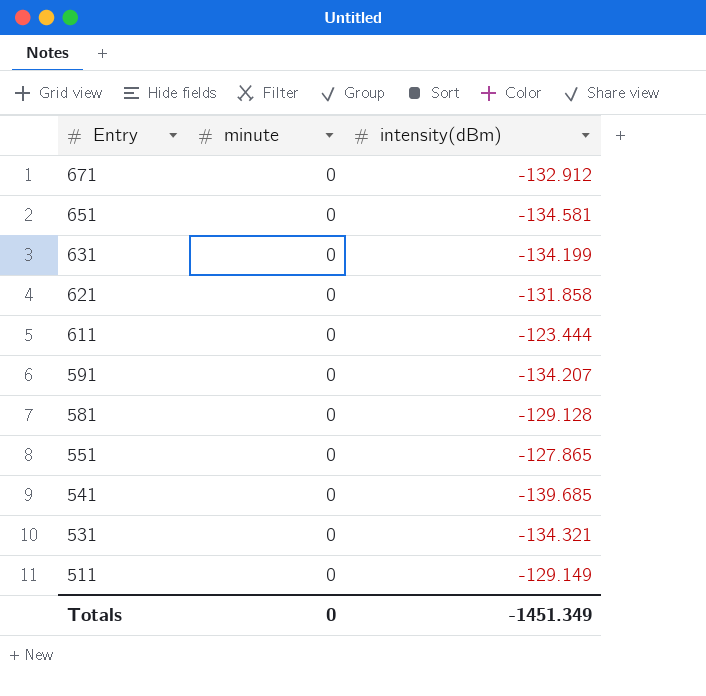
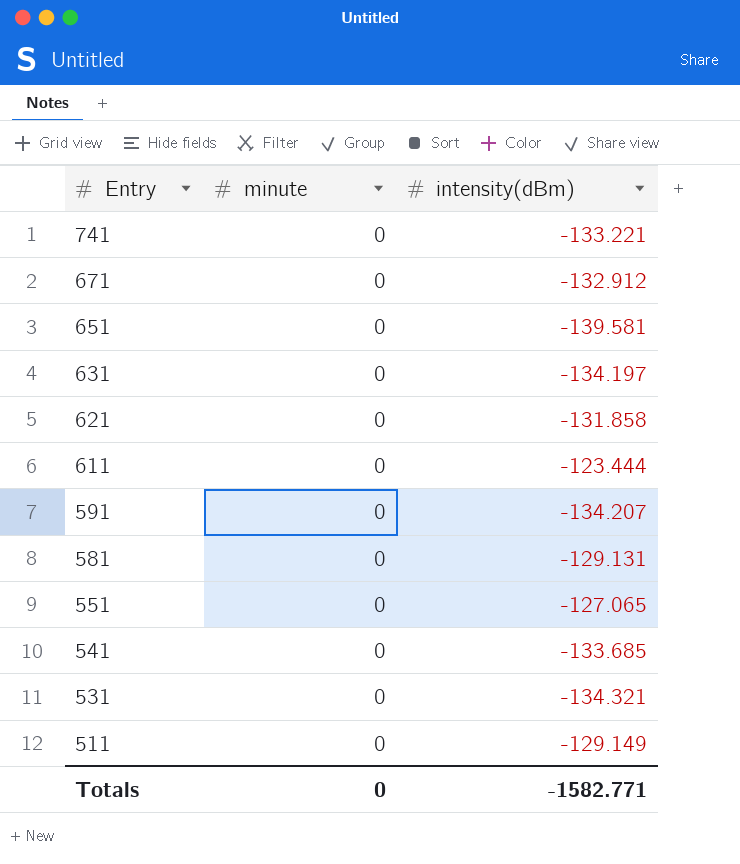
row 741: none -> 0 | -133.221
651 | intensity(dBm): -134.581 -> -139.581
631 | intensity(dBm): -134.199 -> -134.197
581 | intensity(dBm): -129.128 -> -129.131
551 | intensity(dBm): -127.865 -> -127.065
541 | intensity(dBm): -139.685 -> -133.685
Totals | intensity(dBm): -1451.349 -> -1582.771

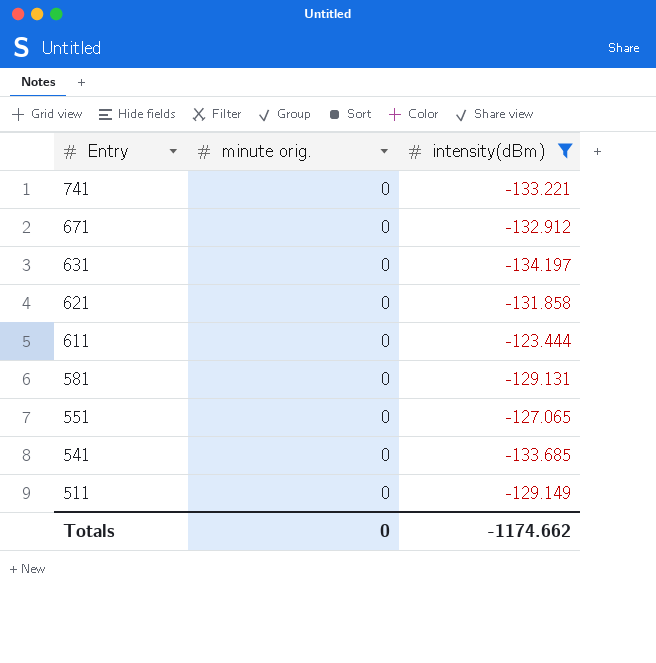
filter: none -> intensity(dBm) >= -134.197
column name: minute -> minute orig.
Totals | intensity(dBm): -1582.771 -> -1174.662

